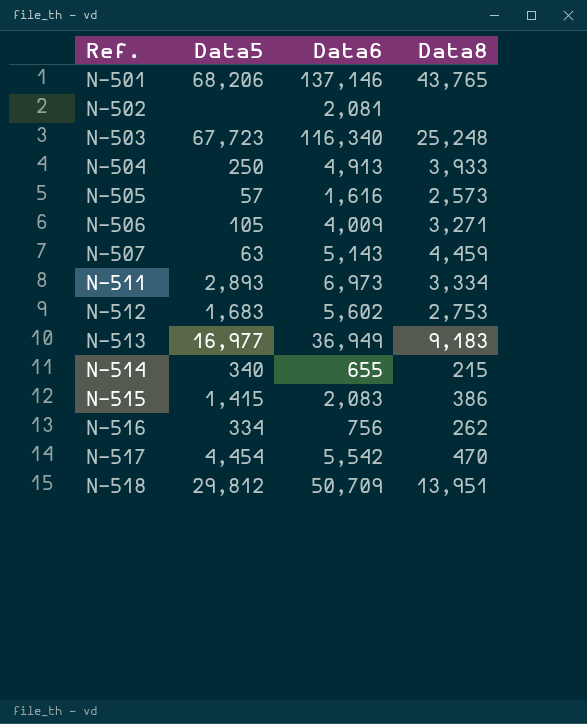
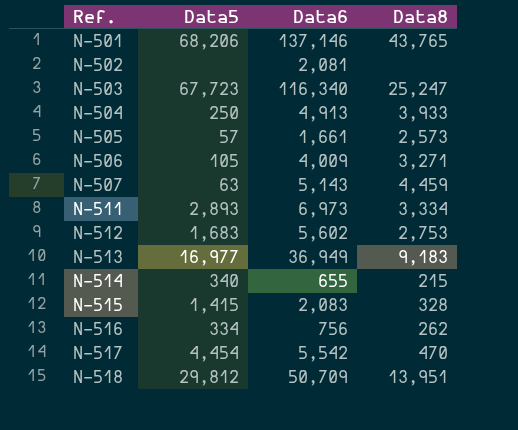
N-503 | Data8: 25,248 -> 25,247
N-505 | Data6: 1,616 -> 1,661
N-515 | Data8: 386 -> 328

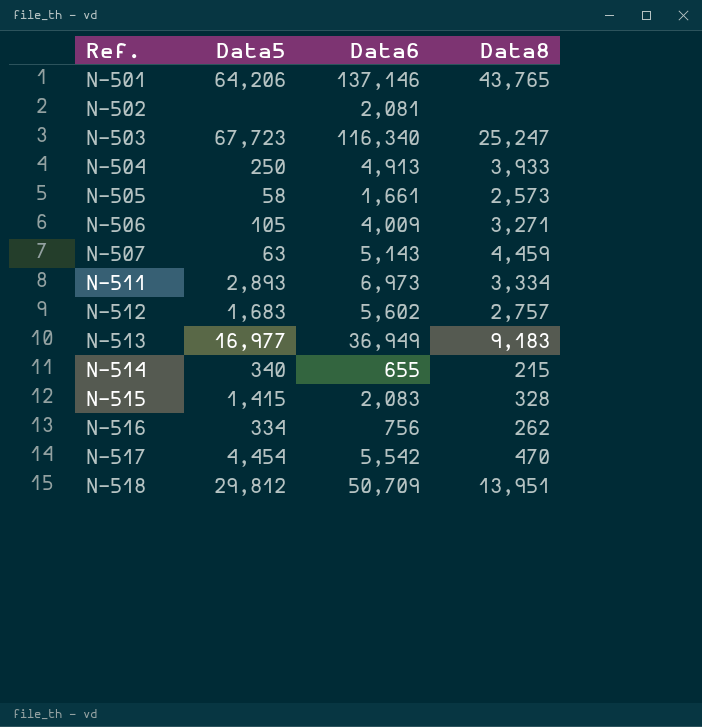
N-501 | Data5: 68,206 -> 64,206
N-505 | Data5: 57 -> 58
N-512 | Data8: 2,753 -> 2,757

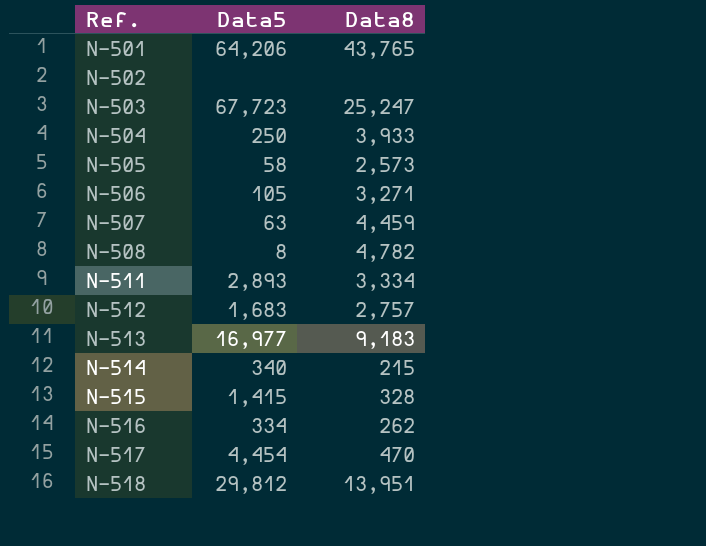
column Data6 | position: 3 -> none
row N-508: none -> 8 | 4,782

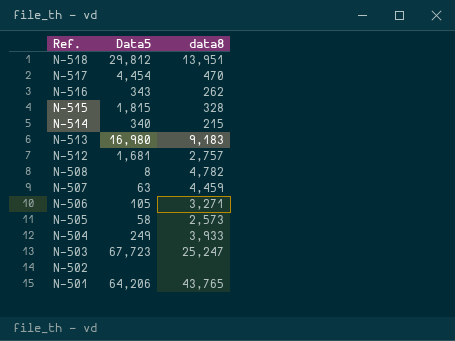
row order: Ref. ascending -> Ref. descending
column name: Data8 -> data8
row N-511: 2,893 | 3,334 -> none
N-516 | Data5: 334 -> 343
N-515 | Data5: 1,415 -> 1,815
N-513 | Data5: 16,977 -> 16,980
N-512 | Data5: 1,683 -> 1,681
N-504 | Data5: 250 -> 249

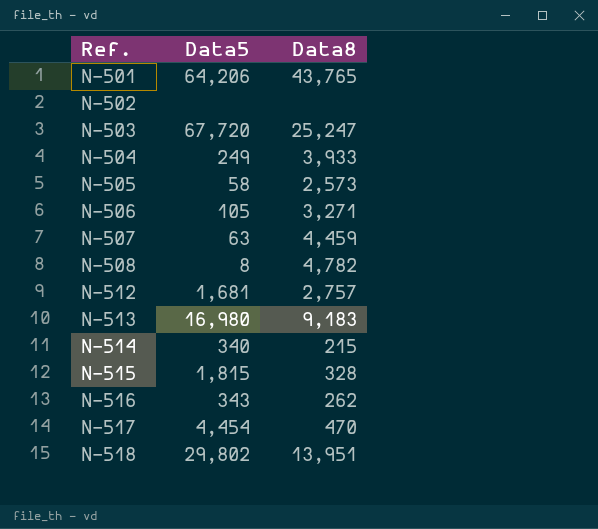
row order: Ref. descending -> Ref. ascending
column name: data8 -> Data8
N-503 | Data5: 67,723 -> 67,720
N-518 | Data5: 29,812 -> 29,802

